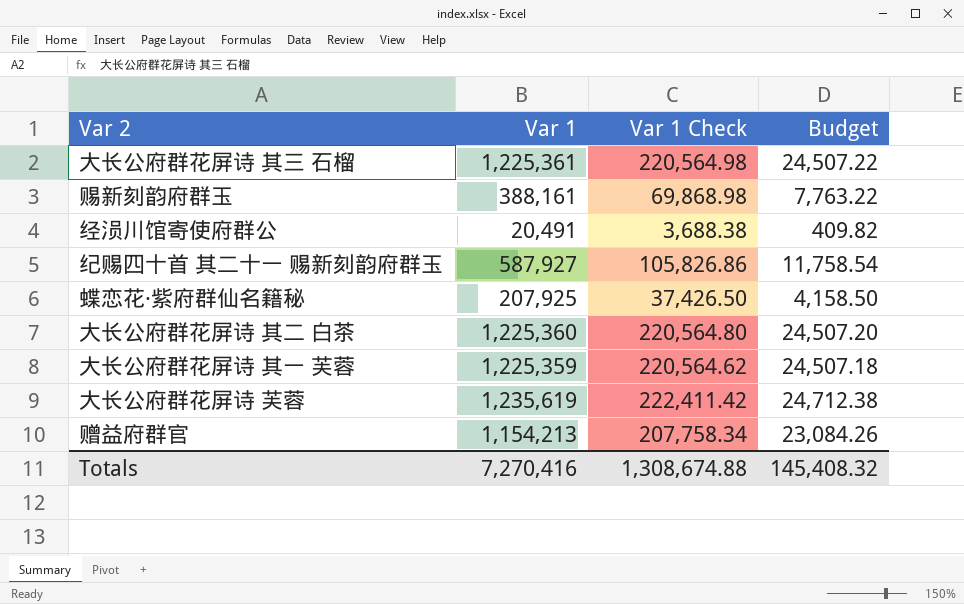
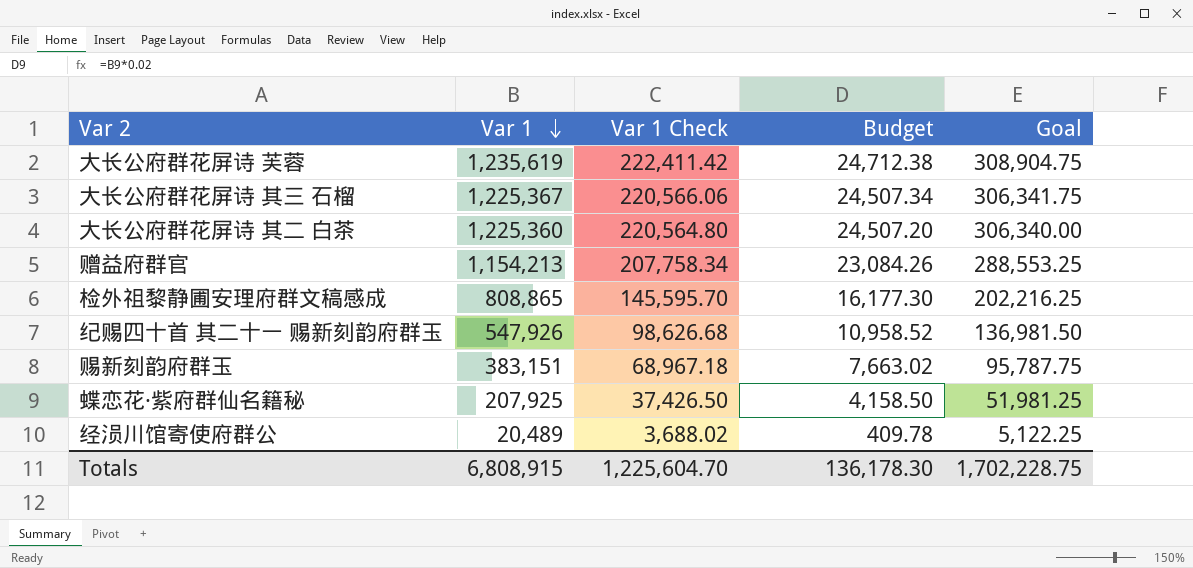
row order: none -> Var 1 descending
column Goal | formula: none -> [Var 1] * 0.25
row 大长公府群花屏诗 其一 芙蓉: 1,225,359 | 220,564.62 | 24,507.18 -> none
大长公府群花屏诗 其三 石榴 | Var 1: 1,225,361 -> 1,225,367
大长公府群花屏诗 其三 石榴 | Var 1 Check: 220,564.98 -> 220,566.06
大长公府群花屏诗 其三 石榴 | Budget: 24,507.22 -> 24,507.34
row 检外祖黎静圃安理府群文稿感成: none -> 808,865 | 145,595.70 | 16,177.30 | 202,216.25
纪赐四十首 其二十一 赐新刻韵府群玉 | Var 1: 587,927 -> 547,926
纪赐四十首 其二十一 赐新刻韵府群玉 | Var 1 Check: 105,826.86 -> 98,626.68
纪赐四十首 其二十一 赐新刻韵府群玉 | Budget: 11,758.54 -> 10,958.52
赐新刻韵府群玉 | Var 1: 388,161 -> 383,151
赐新刻韵府群玉 | Var 1 Check: 69,868.98 -> 68,967.18
赐新刻韵府群玉 | Budget: 7,763.22 -> 7,663.02
经涢川馆寄使府群公 | Var 1: 20,491 -> 20,489
经涢川馆寄使府群公 | Var 1 Check: 3,688.38 -> 3,688.02
经涢川馆寄使府群公 | Budget: 409.82 -> 409.78
Totals | Var 1: 7,270,416 -> 6,808,915
Totals | Var 1 Check: 1,308,674.88 -> 1,225,604.70
Totals | Budget: 145,408.32 -> 136,178.30

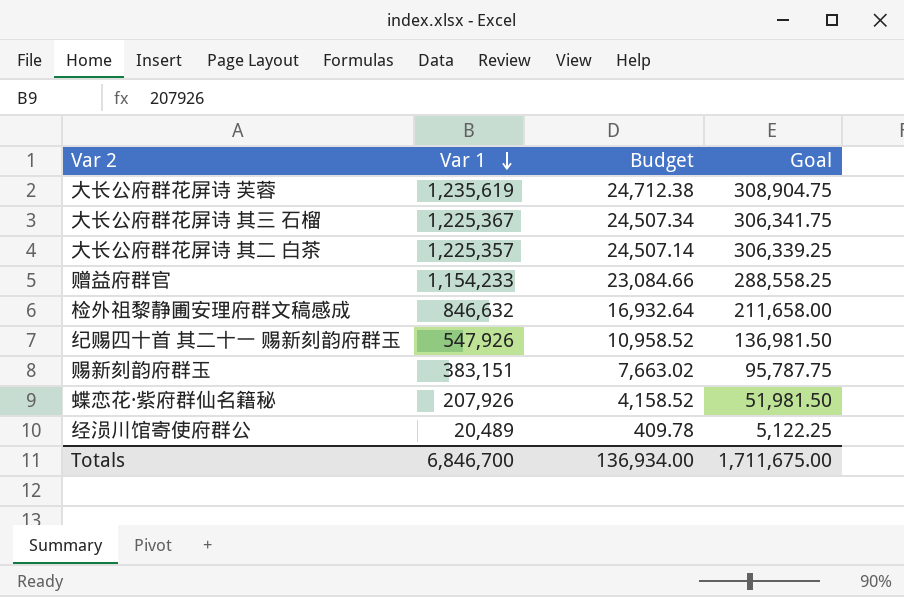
column Var 1 Check | formula: [Var 1] * 0.18 -> none
大长公府群花屏诗 其二 白茶 | Var 1: 1,225,360 -> 1,225,357
大长公府群花屏诗 其二 白茶 | Budget: 24,507.20 -> 24,507.14
大长公府群花屏诗 其二 白茶 | Goal: 306,340.00 -> 306,339.25
赠益府群官 | Var 1: 1,154,213 -> 1,154,233
赠益府群官 | Budget: 23,084.26 -> 23,084.66
赠益府群官 | Goal: 288,553.25 -> 288,558.25
检外祖黎静圃安理府群文稿感成 | Var 1: 808,865 -> 846,632
检外祖黎静圃安理府群文稿感成 | Budget: 16,177.30 -> 16,932.64
检外祖黎静圃安理府群文稿感成 | Goal: 202,216.25 -> 211,658.00
蝶恋花·紫府群仙名籍秘 | Var 1: 207,925 -> 207,926
蝶恋花·紫府群仙名籍秘 | Budget: 4,158.50 -> 4,158.52
蝶恋花·紫府群仙名籍秘 | Goal: 51,981.25 -> 51,981.50
Totals | Var 1: 6,808,915 -> 6,846,700
Totals | Budget: 136,178.30 -> 136,934.00
Totals | Goal: 1,702,228.75 -> 1,711,675.00

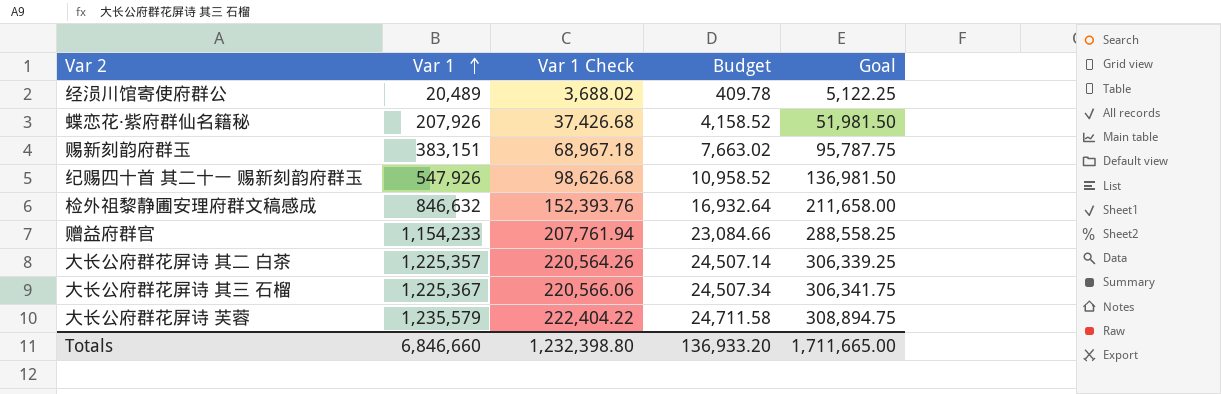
row order: Var 1 descending -> Var 1 ascending
column Var 1 Check | formula: none -> [Var 1] * 0.18
大长公府群花屏诗 芙蓉 | Var 1: 1,235,619 -> 1,235,579
大长公府群花屏诗 芙蓉 | Budget: 24,712.38 -> 24,711.58
大长公府群花屏诗 芙蓉 | Goal: 308,904.75 -> 308,894.75
Totals | Var 1: 6,846,700 -> 6,846,660
Totals | Budget: 136,934.00 -> 136,933.20
Totals | Goal: 1,711,675.00 -> 1,711,665.00

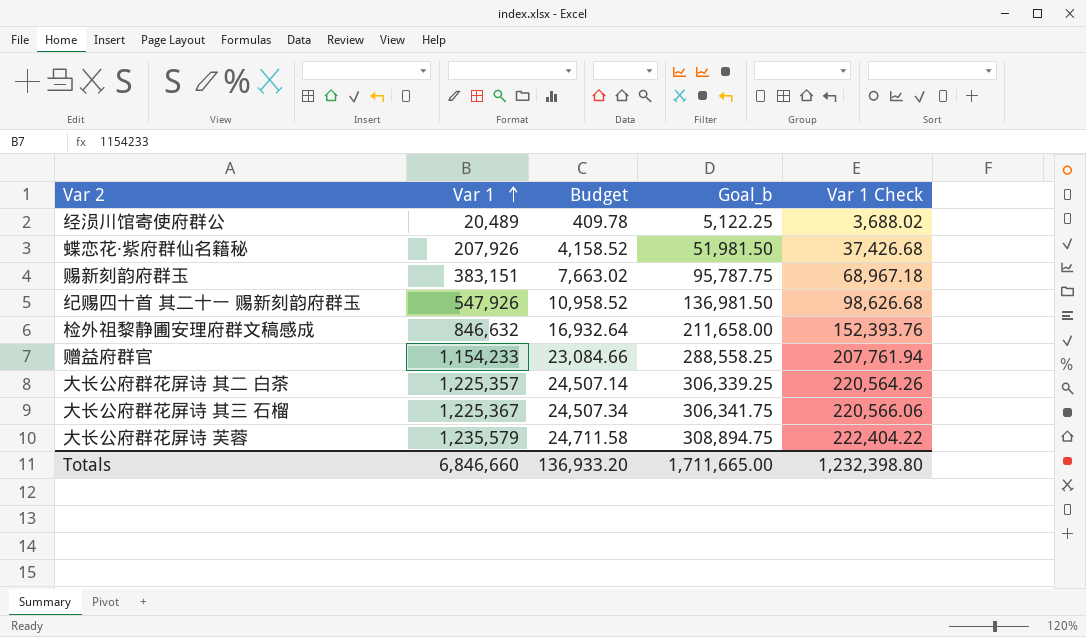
column name: Goal -> Goal_b
column Var 1 Check | position: 3 -> 5

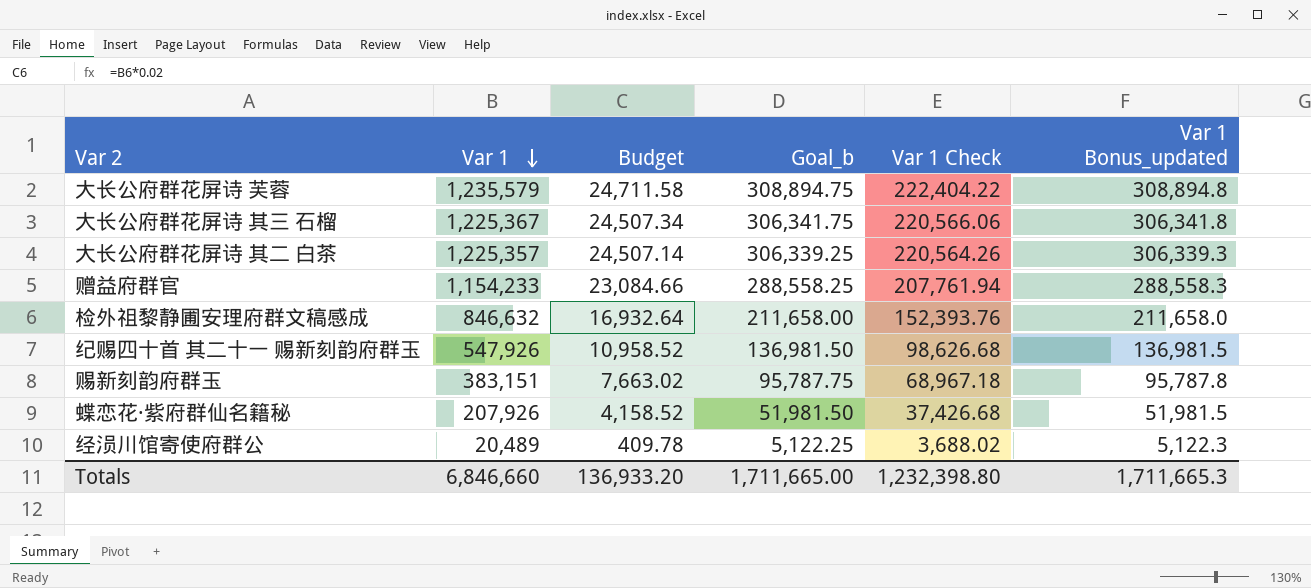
row order: Var 1 ascending -> Var 1 descending
column Var 1 Bonus_updated | formula: none -> [Var 1] * 0.25

